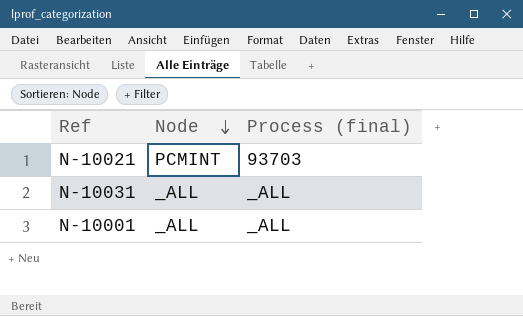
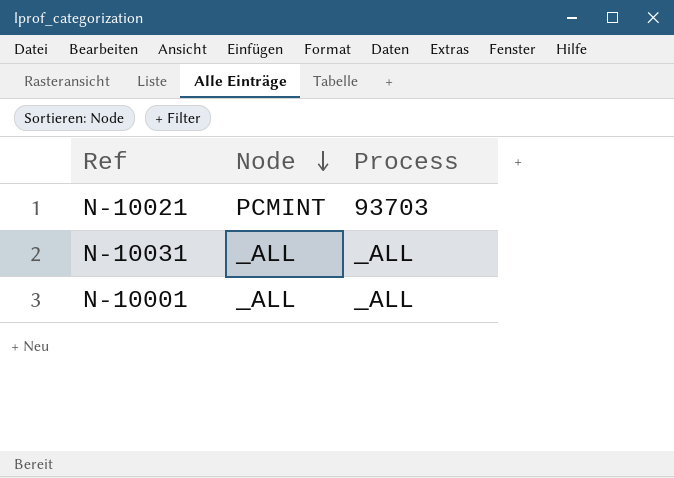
column name: Process (final) -> Process

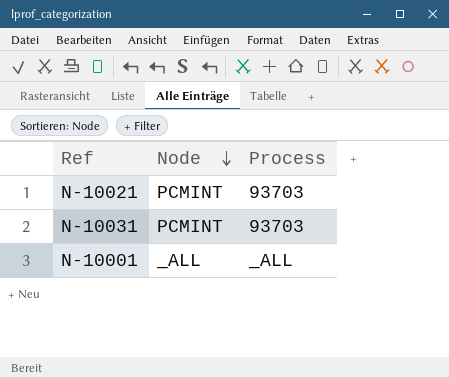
N-10031 | Node: _ALL -> PCMINT
N-10031 | Process: _ALL -> 93703

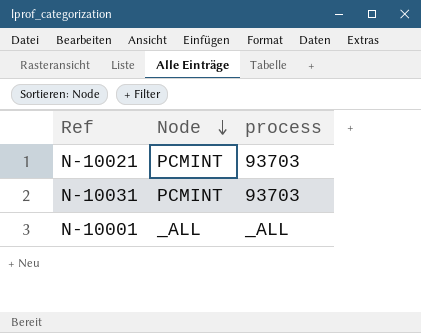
column name: Process -> process

